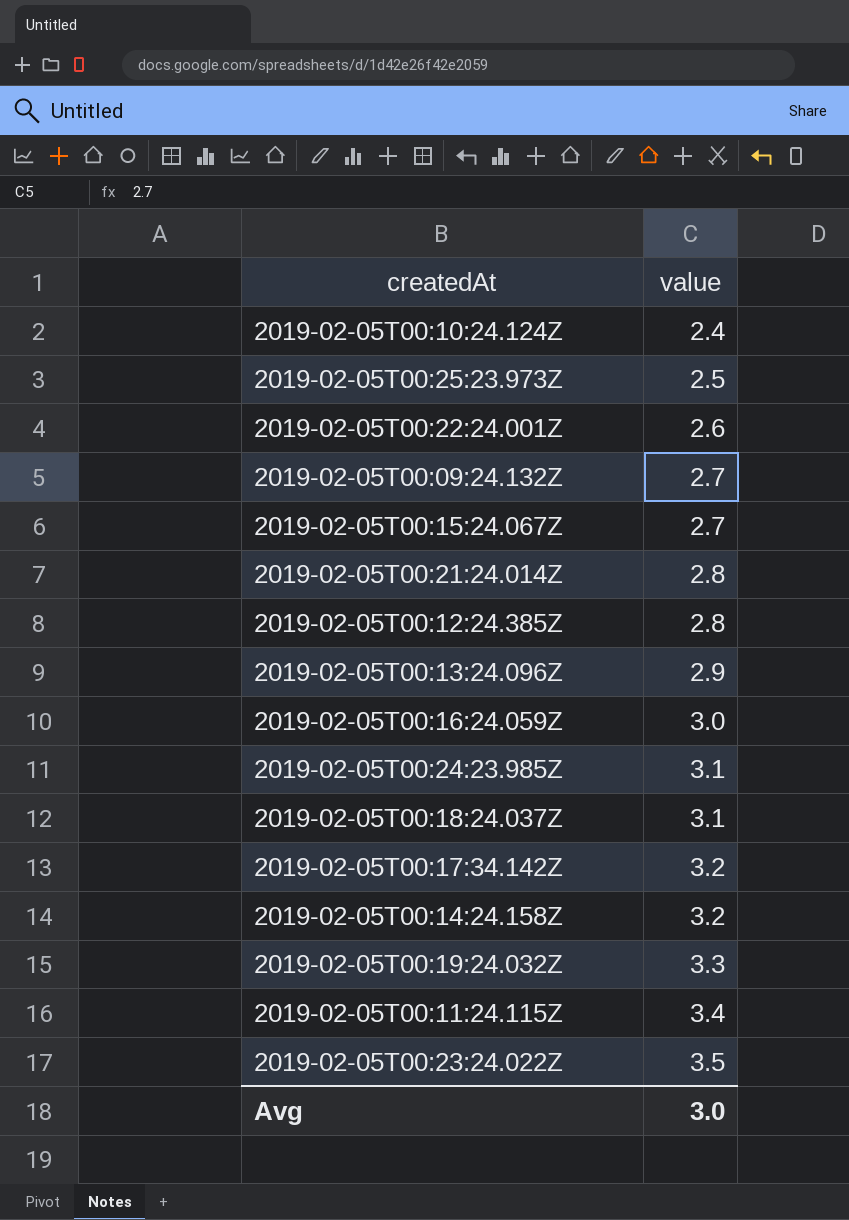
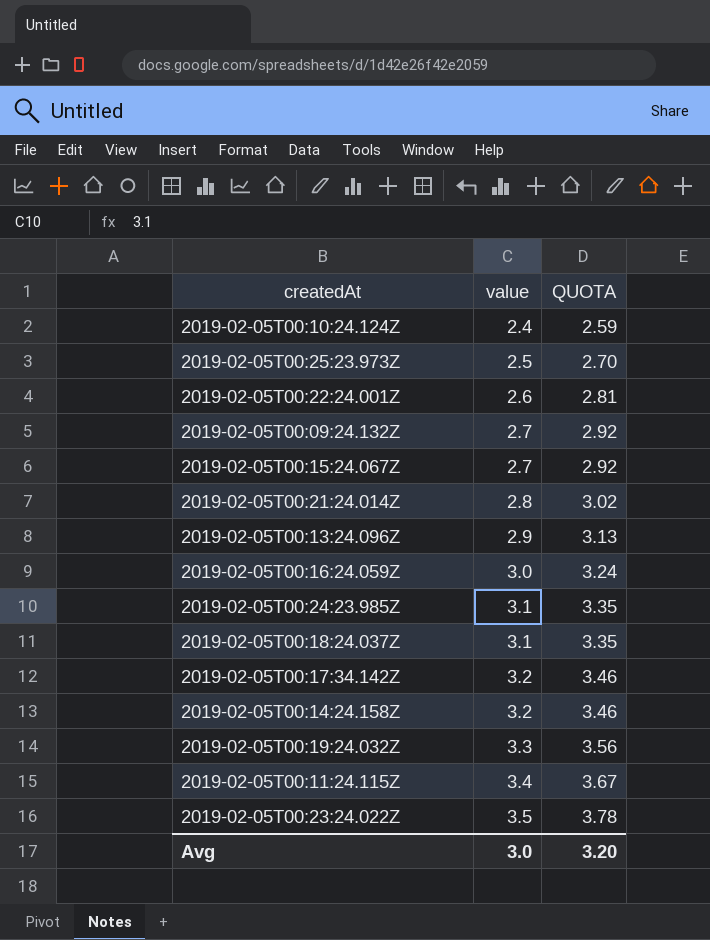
column QUOTA | formula: none -> [value] * 1.08
row 2019-02-05T00:12:24.385Z: 2.8 -> none

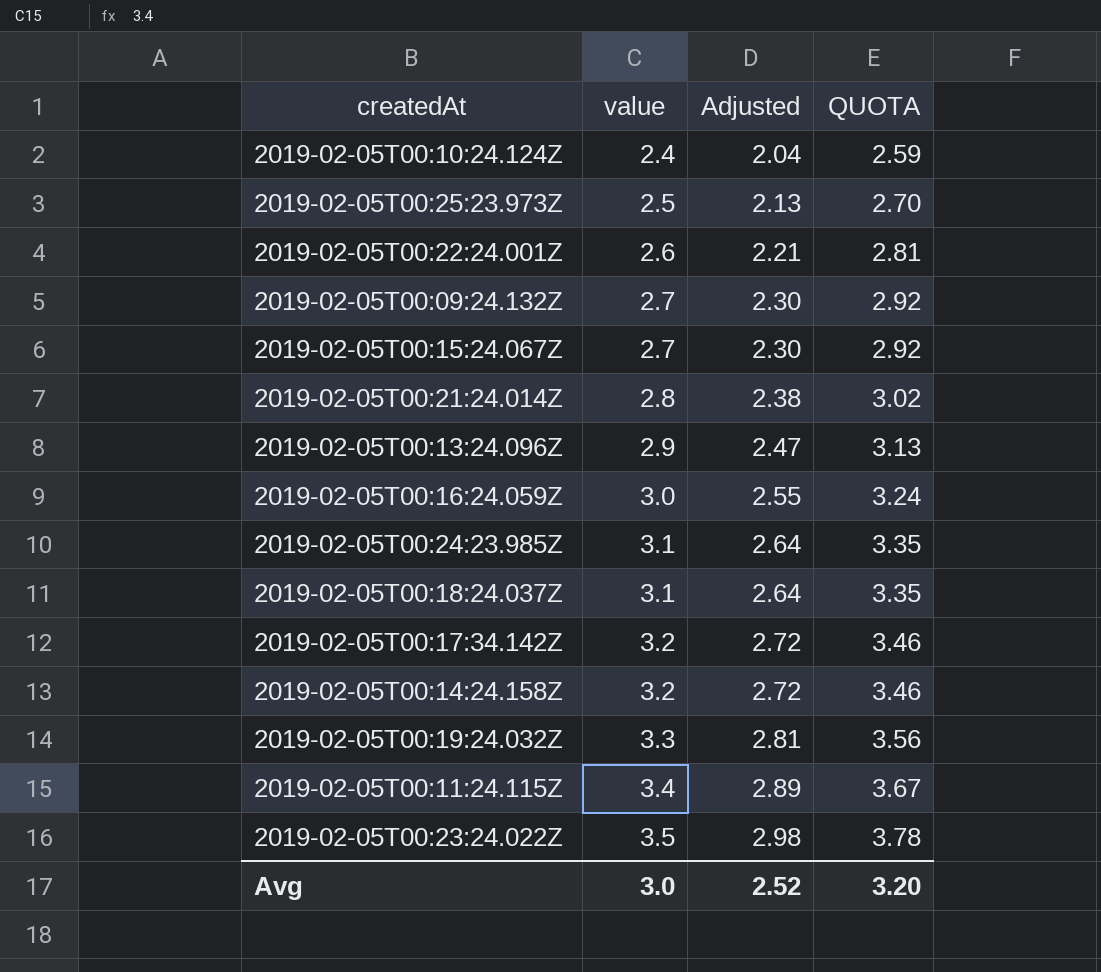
column Adjusted | formula: none -> [value] * 0.85

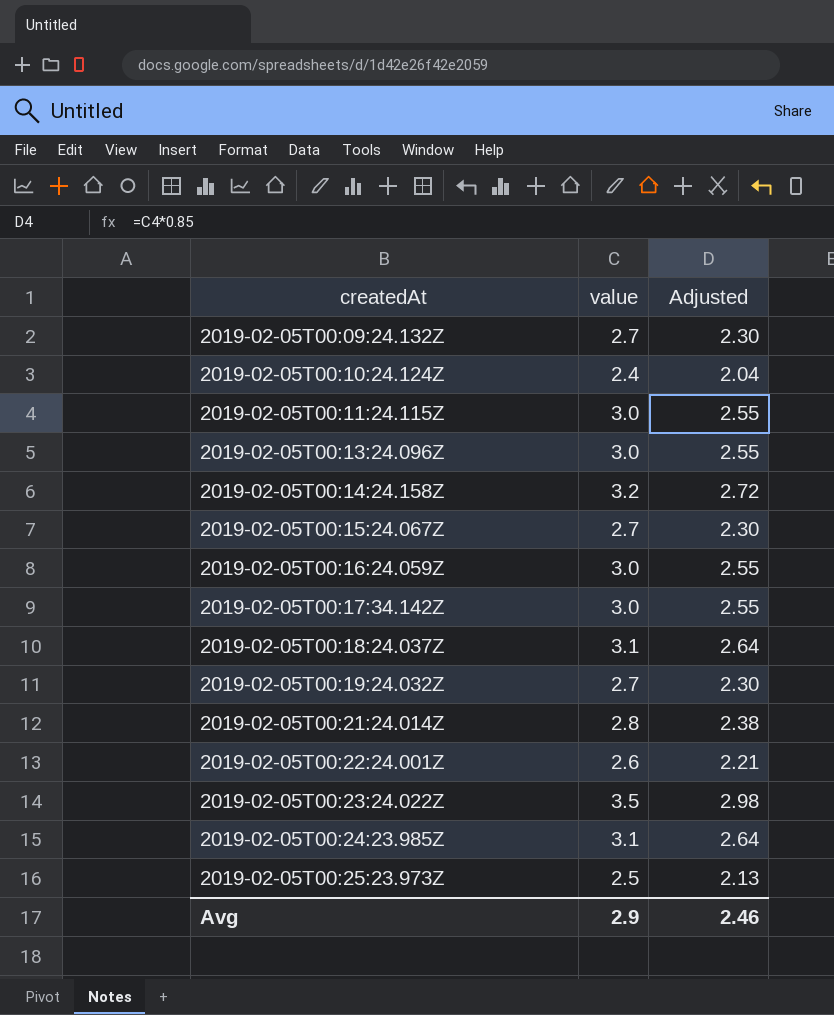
row order: value ascending -> createdAt ascending
column QUOTA | formula: [value] * 1.08 -> none
2019-02-05T00:11:24.115Z | value: 3.4 -> 3.0
2019-02-05T00:11:24.115Z | Adjusted: 2.89 -> 2.55
2019-02-05T00:13:24.096Z | value: 2.9 -> 3.0
2019-02-05T00:13:24.096Z | Adjusted: 2.47 -> 2.55
2019-02-05T00:17:34.142Z | value: 3.2 -> 3.0
2019-02-05T00:17:34.142Z | Adjusted: 2.72 -> 2.55
2019-02-05T00:19:24.032Z | value: 3.3 -> 2.7
2019-02-05T00:19:24.032Z | Adjusted: 2.81 -> 2.30
Avg | value: 3.0 -> 2.9
Avg | Adjusted: 2.52 -> 2.46

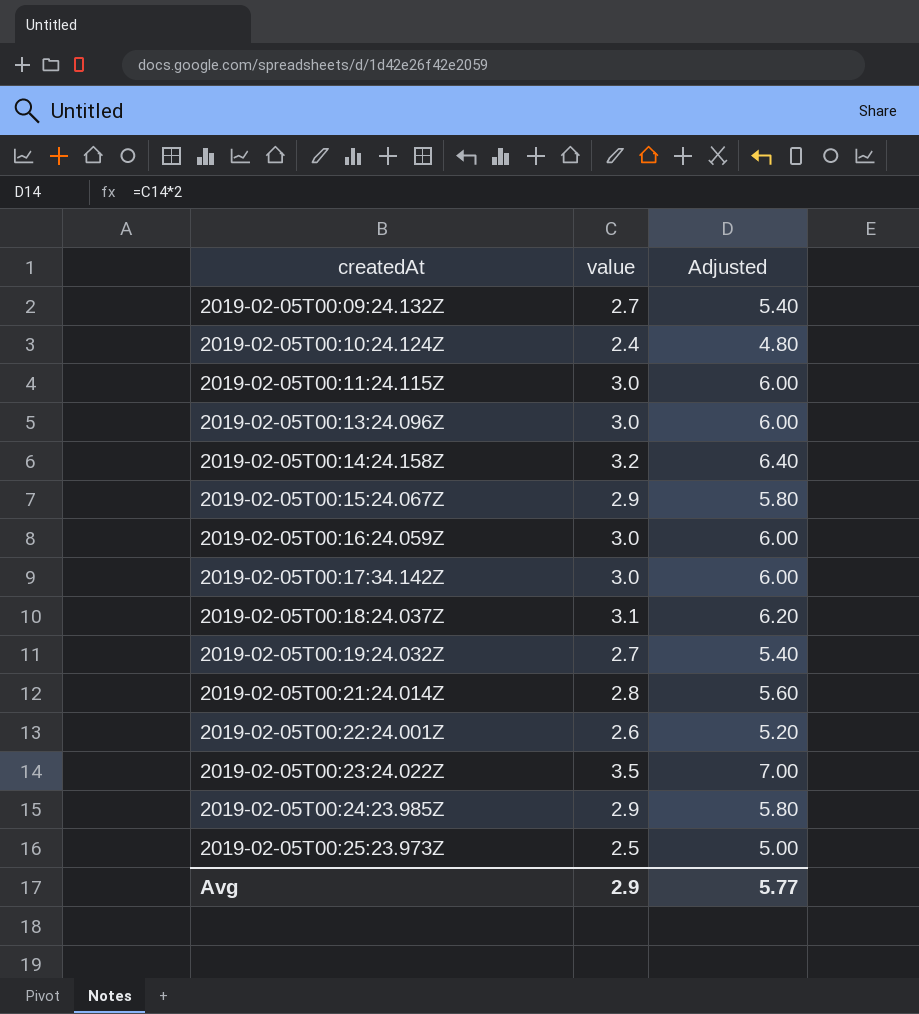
column Adjusted | formula: [value] * 0.85 -> [value] * 2
2019-02-05T00:15:24.067Z | value: 2.7 -> 2.9
2019-02-05T00:24:23.985Z | value: 3.1 -> 2.9
Avg | Adjusted: 2.46 -> 5.77

